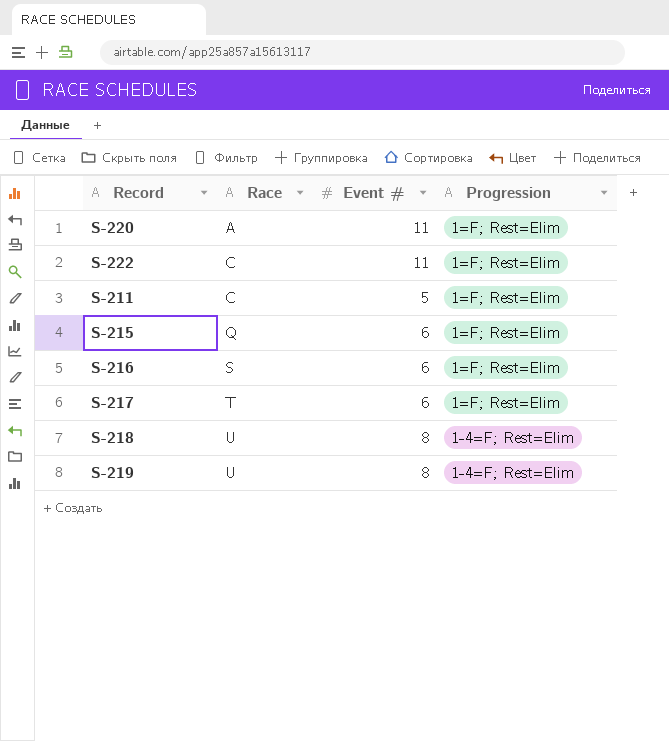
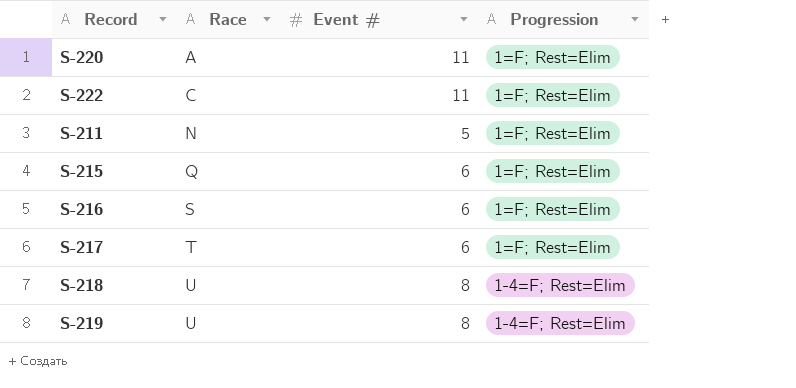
S-211 | Race: C -> N

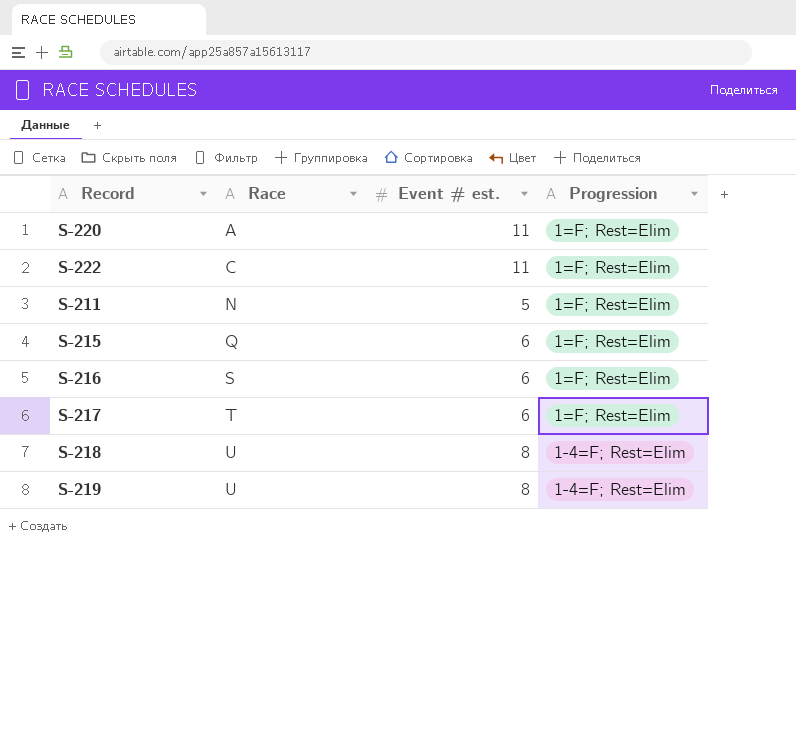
column name: Event # -> Event # est.

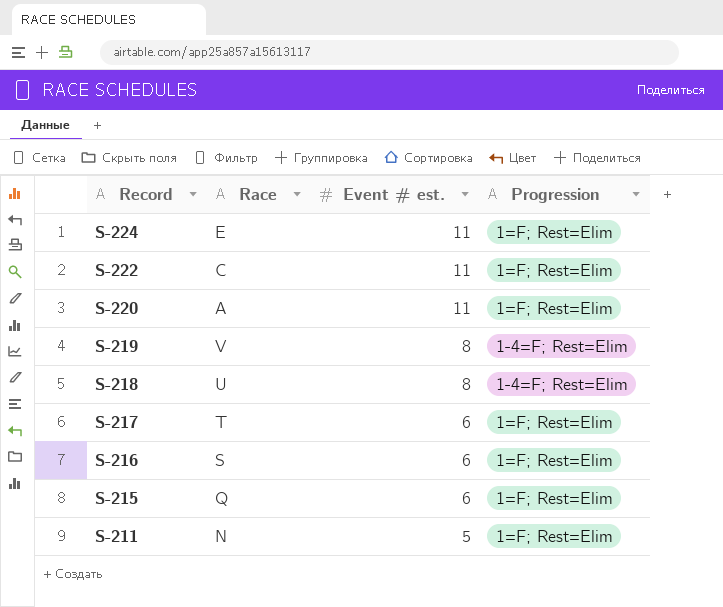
row order: Race ascending -> Record descending
row S-224: none -> E | 11 | 1=F; Rest=Elim
S-219 | Race: U -> V

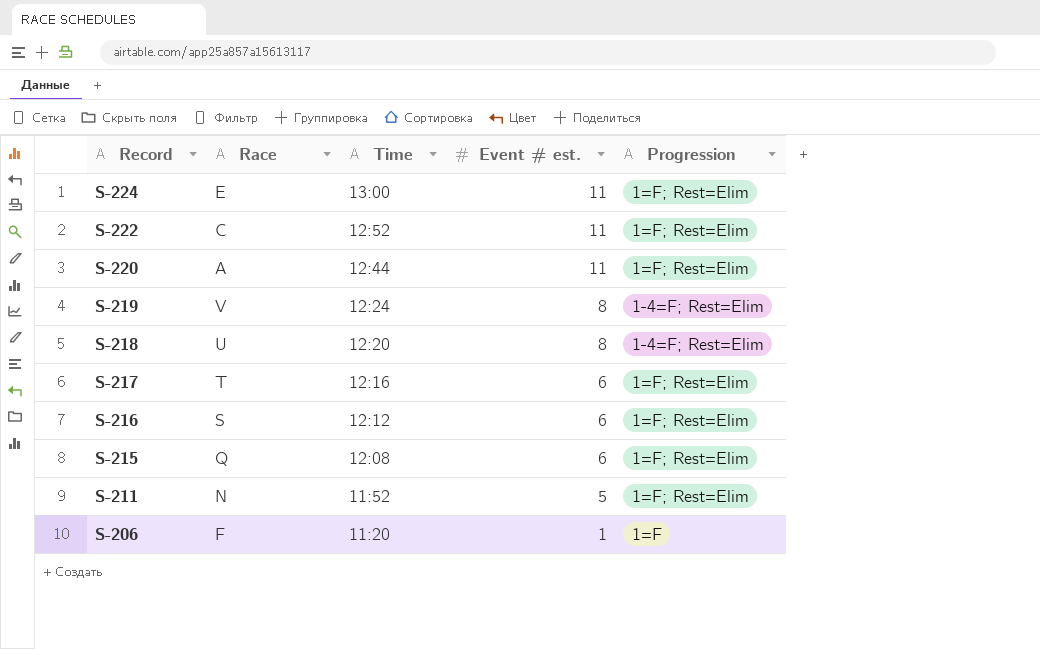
column Time | position: none -> 3
row S-206: none -> F | 11:20 | 1 | 1=F

